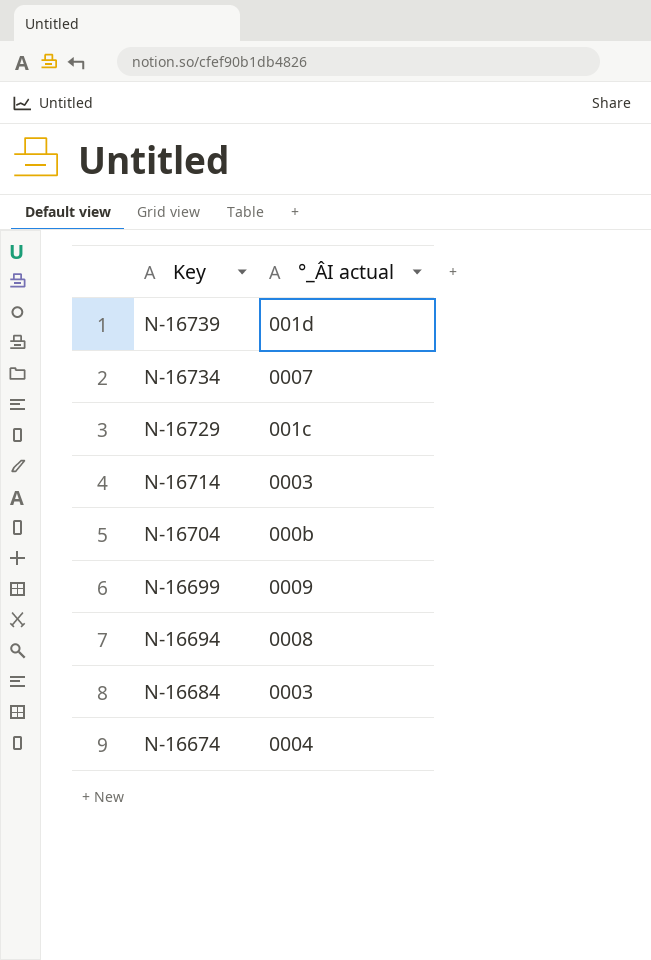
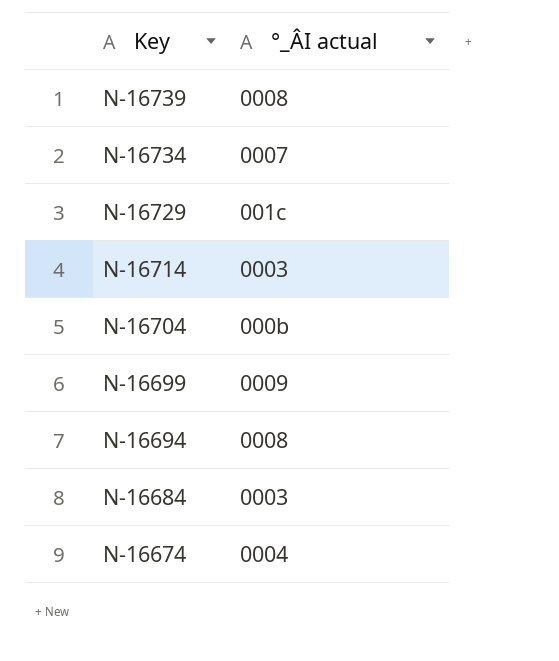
N-16739 | °_ÂI actual: 001d -> 0008

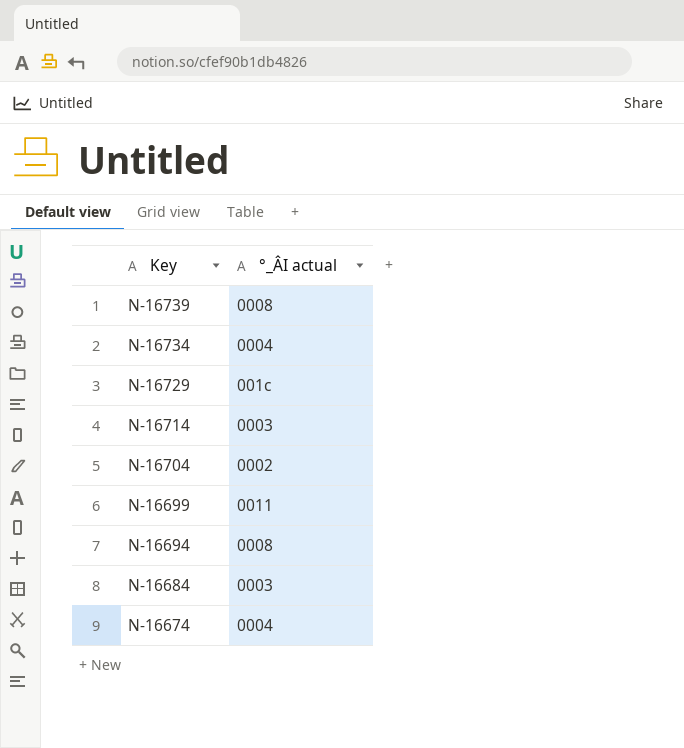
N-16734 | °_ÂI actual: 0007 -> 0004
N-16704 | °_ÂI actual: 000b -> 0002
N-16699 | °_ÂI actual: 0009 -> 0011

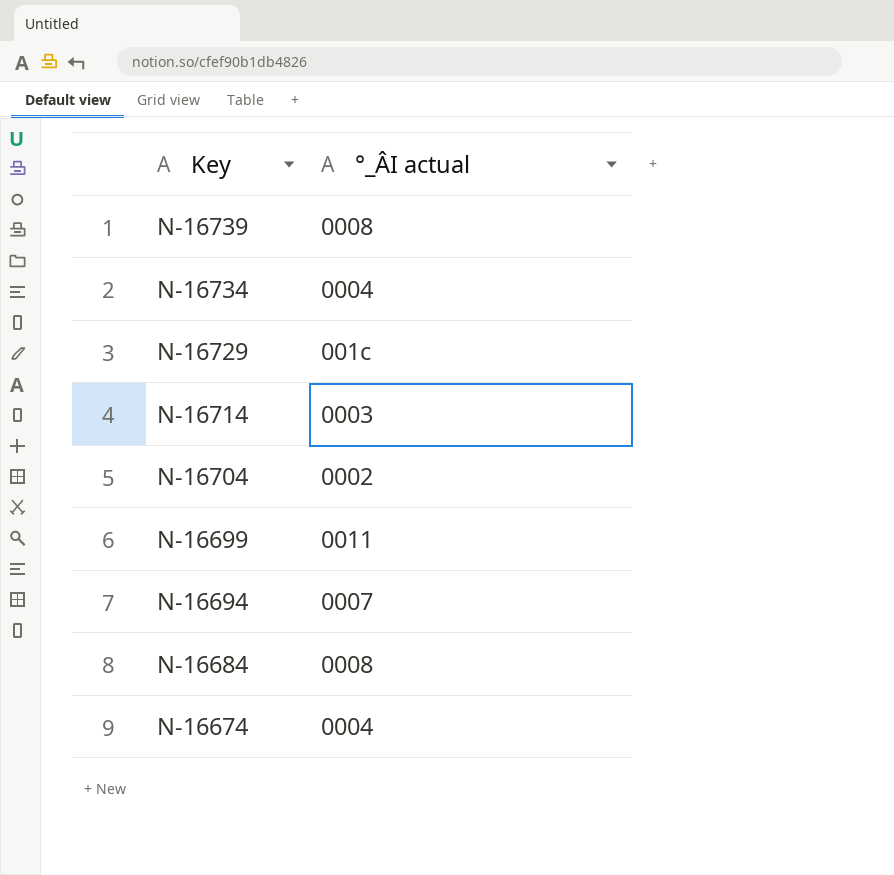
N-16694 | °_ÂI actual: 0008 -> 0007
N-16684 | °_ÂI actual: 0003 -> 0008

